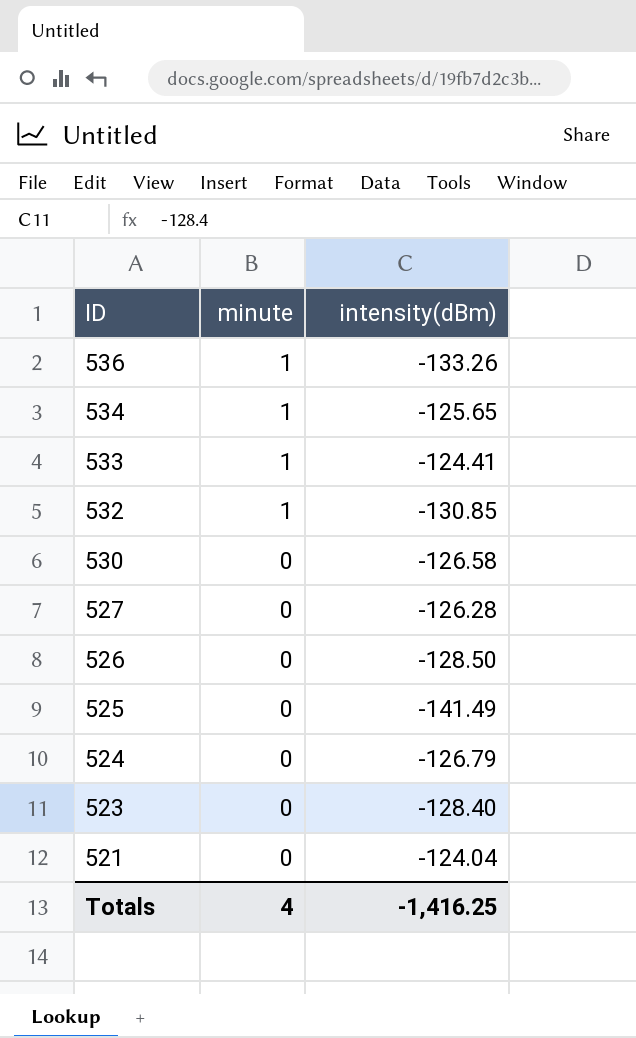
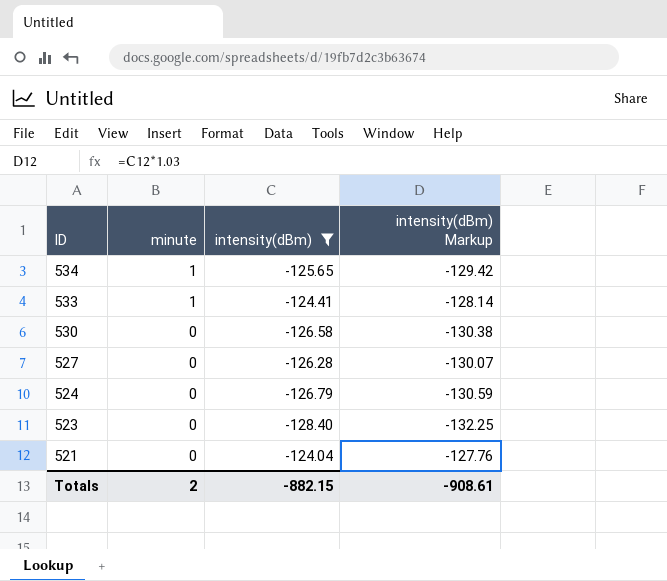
filter: none -> intensity(dBm) >= -128.40
column intensity(dBm) Markup | formula: none -> [intensity(dBm)] * 1.03
Totals | minute: 4 -> 2
Totals | intensity(dBm): -1,416.25 -> -882.15

